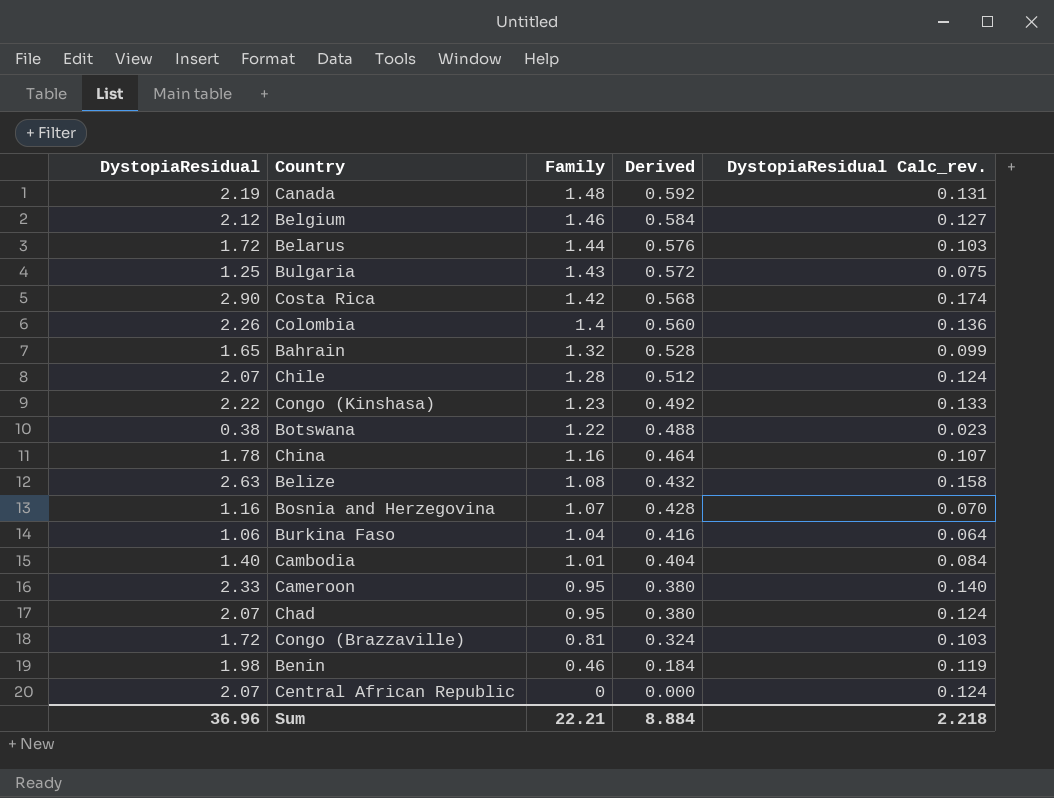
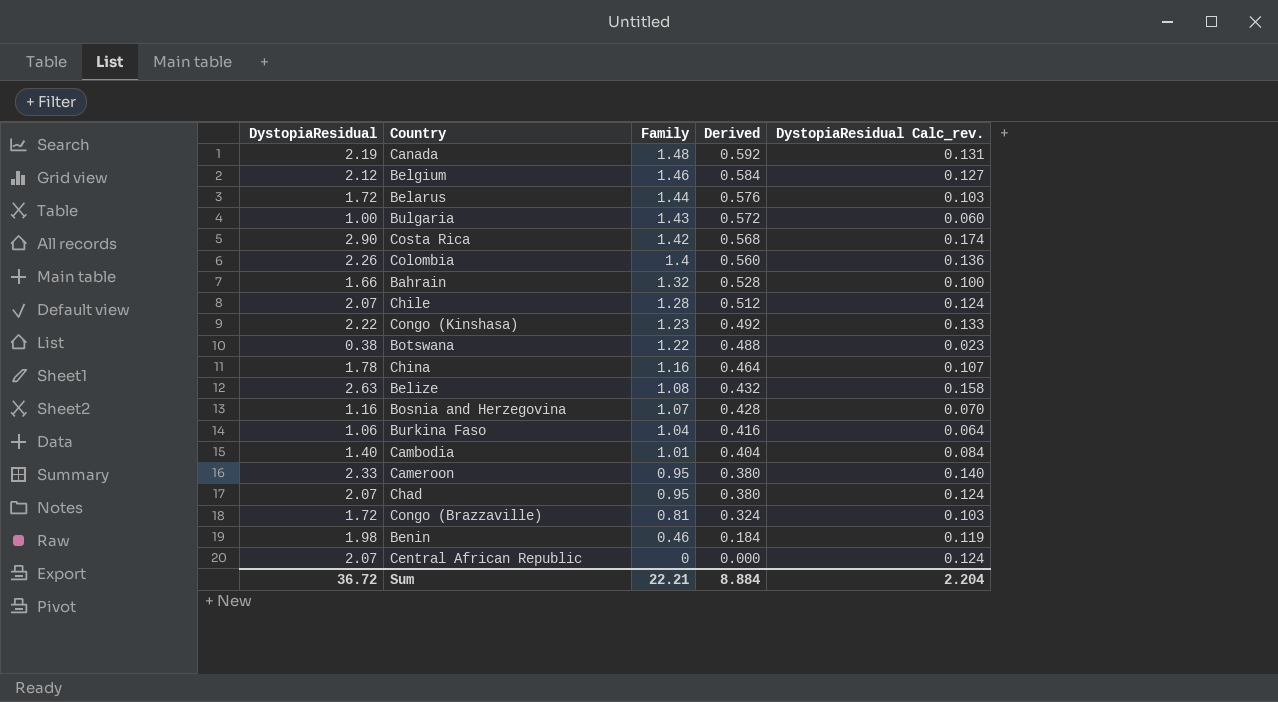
Bulgaria | DystopiaResidual: 1.25 -> 1.00
Bulgaria | DystopiaResidual Calc_rev.: 0.075 -> 0.060
Bahrain | DystopiaResidual: 1.65 -> 1.66
Bahrain | DystopiaResidual Calc_rev.: 0.099 -> 0.100
Sum | DystopiaResidual: 36.96 -> 36.72
Sum | DystopiaResidual Calc_rev.: 2.218 -> 2.204

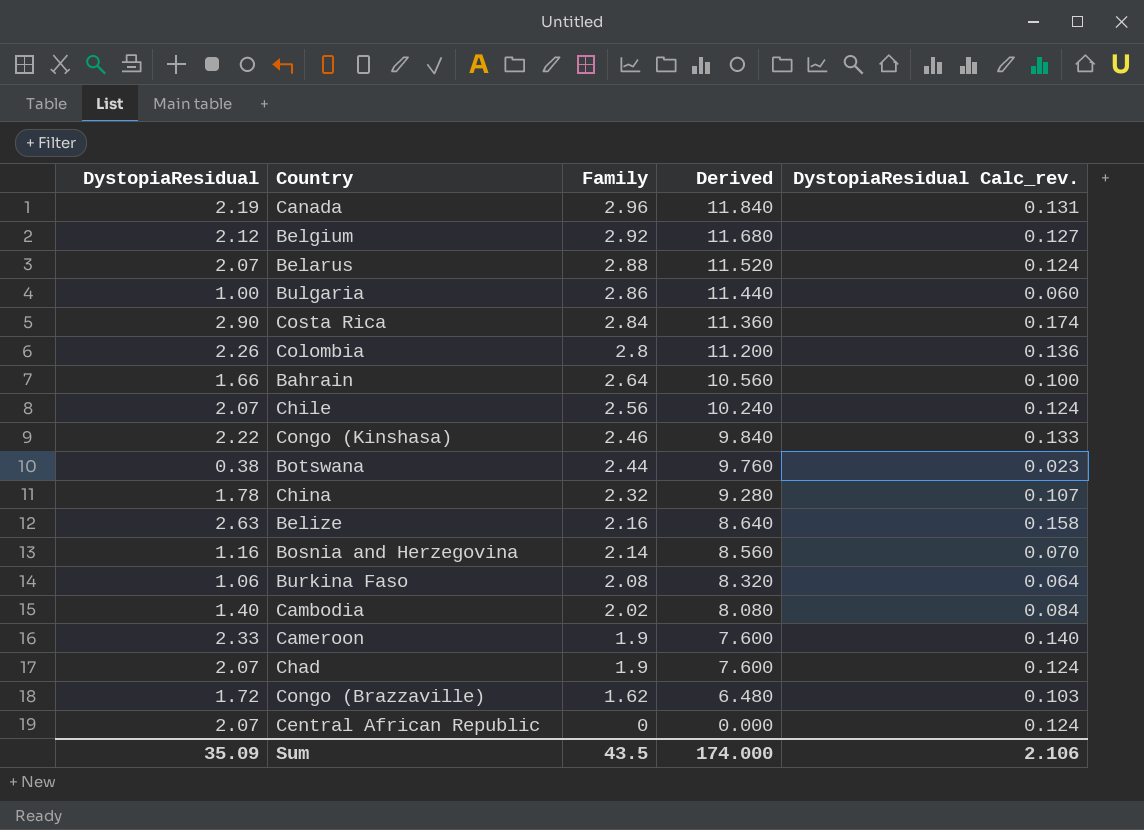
column Derived | formula: [Family] * 0.4 -> [Family] * 4
row Benin: 1.98 | 0.46 | 0.184 | 0.119 -> none
Canada | Family: 1.48 -> 2.96
Belgium | Family: 1.46 -> 2.92
Belarus | DystopiaResidual: 1.72 -> 2.07
Belarus | Family: 1.44 -> 2.88
Belarus | DystopiaResidual Calc_rev.: 0.103 -> 0.124
Bulgaria | Family: 1.43 -> 2.86
Costa Rica | Family: 1.42 -> 2.84
Colombia | Family: 1.4 -> 2.8
Bahrain | Family: 1.32 -> 2.64
Chile | Family: 1.28 -> 2.56
Congo (Kinshasa) | Family: 1.23 -> 2.46
Botswana | Family: 1.22 -> 2.44
China | Family: 1.16 -> 2.32
Belize | Family: 1.08 -> 2.16
Bosnia and Herzegovina | Family: 1.07 -> 2.14
Burkina Faso | Family: 1.04 -> 2.08
Cambodia | Family: 1.01 -> 2.02
Cameroon | Family: 0.95 -> 1.9
Chad | Family: 0.95 -> 1.9
Congo (Brazzaville) | Family: 0.81 -> 1.62
Sum | DystopiaResidual: 36.72 -> 35.09
Sum | Family: 22.21 -> 43.5
Sum | Derived: 8.884 -> 174.000
Sum | DystopiaResidual Calc_rev.: 2.204 -> 2.106

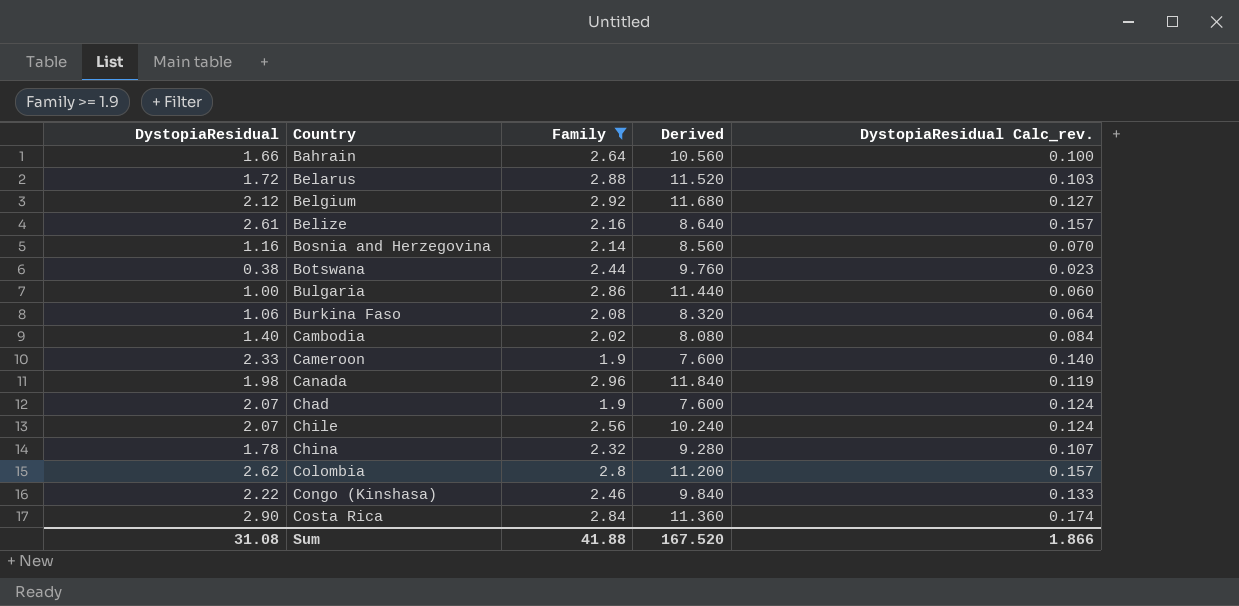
filter: none -> Family >= 1.9
row order: Family descending -> Country ascending
Belarus | DystopiaResidual: 2.07 -> 1.72
Belarus | DystopiaResidual Calc_rev.: 0.124 -> 0.103
Belize | DystopiaResidual: 2.63 -> 2.61
Belize | DystopiaResidual Calc_rev.: 0.158 -> 0.157
Canada | DystopiaResidual: 2.19 -> 1.98
Canada | DystopiaResidual Calc_rev.: 0.131 -> 0.119
Colombia | DystopiaResidual: 2.26 -> 2.62
Colombia | DystopiaResidual Calc_rev.: 0.136 -> 0.157
Sum | DystopiaResidual: 35.09 -> 31.08
Sum | Family: 43.5 -> 41.88
Sum | Derived: 174.000 -> 167.520
Sum | DystopiaResidual Calc_rev.: 2.106 -> 1.866

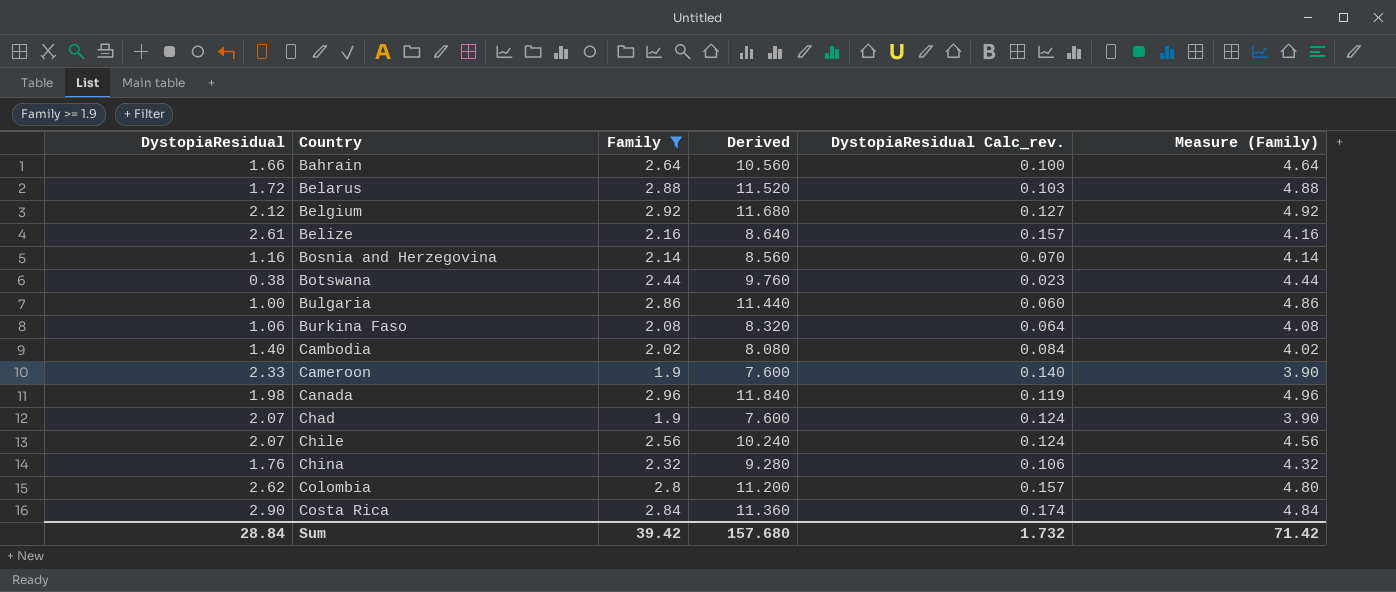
column Measure (Family) | formula: none -> [Family] + 2
row Congo (Kinshasa): 2.22 | 2.46 | 9.840 | 0.133 -> none
China | DystopiaResidual: 1.78 -> 1.76
China | DystopiaResidual Calc_rev.: 0.107 -> 0.106
Sum | DystopiaResidual: 31.08 -> 28.84
Sum | Family: 41.88 -> 39.42
Sum | Derived: 167.520 -> 157.680
Sum | DystopiaResidual Calc_rev.: 1.866 -> 1.732

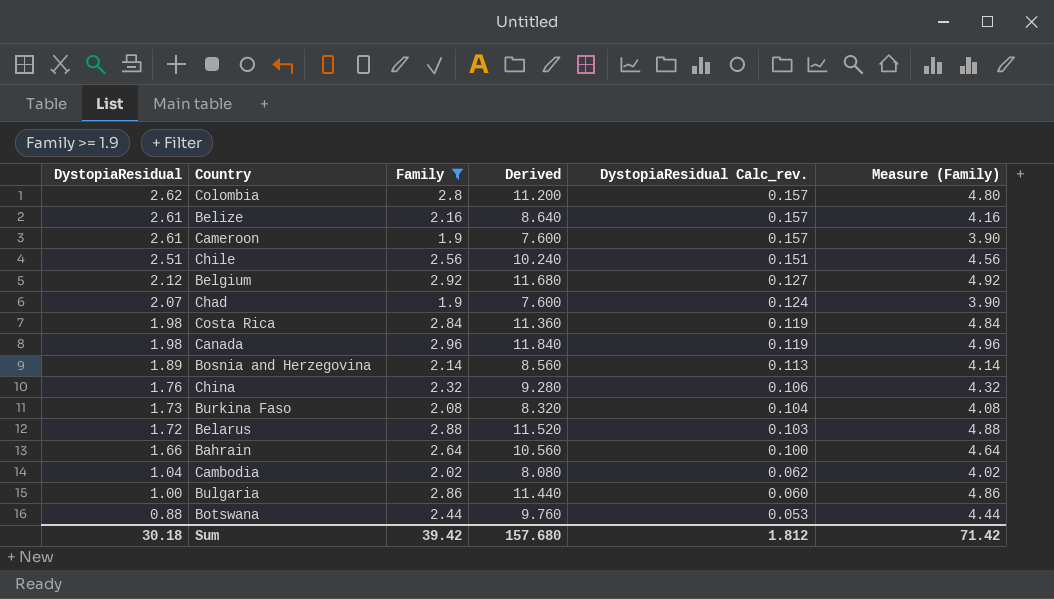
row order: Country ascending -> DystopiaResidual descending
Cameroon | DystopiaResidual: 2.33 -> 2.61
Cameroon | DystopiaResidual Calc_rev.: 0.140 -> 0.157
Chile | DystopiaResidual: 2.07 -> 2.51
Chile | DystopiaResidual Calc_rev.: 0.124 -> 0.151
Costa Rica | DystopiaResidual: 2.90 -> 1.98
Costa Rica | DystopiaResidual Calc_rev.: 0.174 -> 0.119
Bosnia and Herzegovina | DystopiaResidual: 1.16 -> 1.89
Bosnia and Herzegovina | DystopiaResidual Calc_rev.: 0.070 -> 0.113
Burkina Faso | DystopiaResidual: 1.06 -> 1.73
Burkina Faso | DystopiaResidual Calc_rev.: 0.064 -> 0.104
Cambodia | DystopiaResidual: 1.40 -> 1.04
Cambodia | DystopiaResidual Calc_rev.: 0.084 -> 0.062
Botswana | DystopiaResidual: 0.38 -> 0.88
Botswana | DystopiaResidual Calc_rev.: 0.023 -> 0.053
Sum | DystopiaResidual: 28.84 -> 30.18
Sum | DystopiaResidual Calc_rev.: 1.732 -> 1.812

